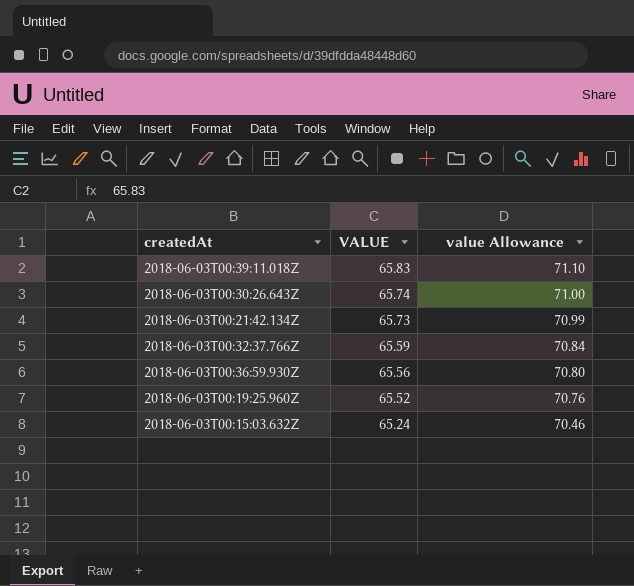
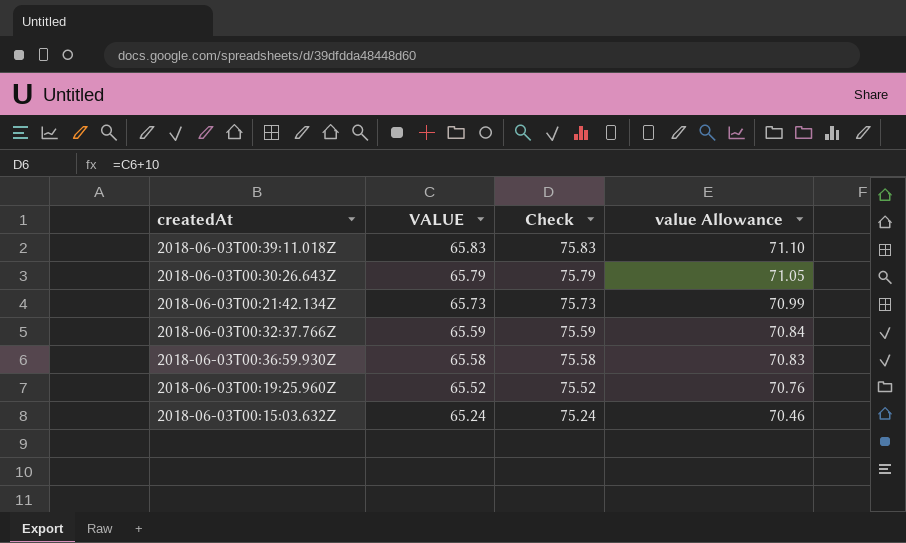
column Check | formula: none -> [VALUE] + 10
2018-06-03T00:30:26.643Z | VALUE: 65.74 -> 65.79
2018-06-03T00:30:26.643Z | value Allowance: 71.00 -> 71.05
2018-06-03T00:36:59.930Z | VALUE: 65.56 -> 65.58
2018-06-03T00:36:59.930Z | value Allowance: 70.80 -> 70.83

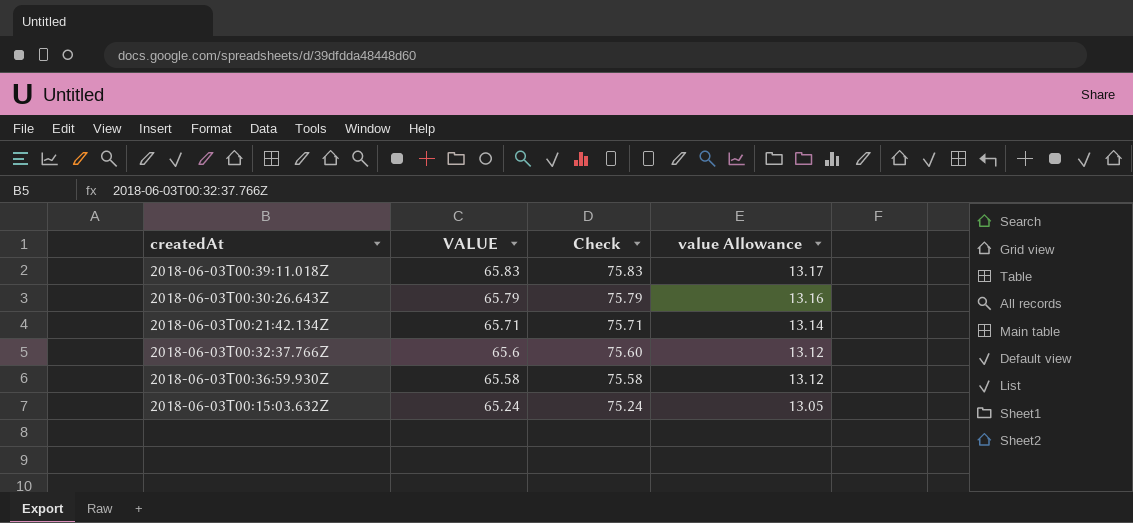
column value Allowance | formula: [VALUE] * 1.08 -> [VALUE] * 0.2
row 2018-06-03T00:19:25.960Z: 65.52 | 75.52 | 70.76 -> none
2018-06-03T00:21:42.134Z | VALUE: 65.73 -> 65.71
2018-06-03T00:21:42.134Z | Check: 75.73 -> 75.71
2018-06-03T00:32:37.766Z | VALUE: 65.59 -> 65.6
2018-06-03T00:32:37.766Z | Check: 75.59 -> 75.60

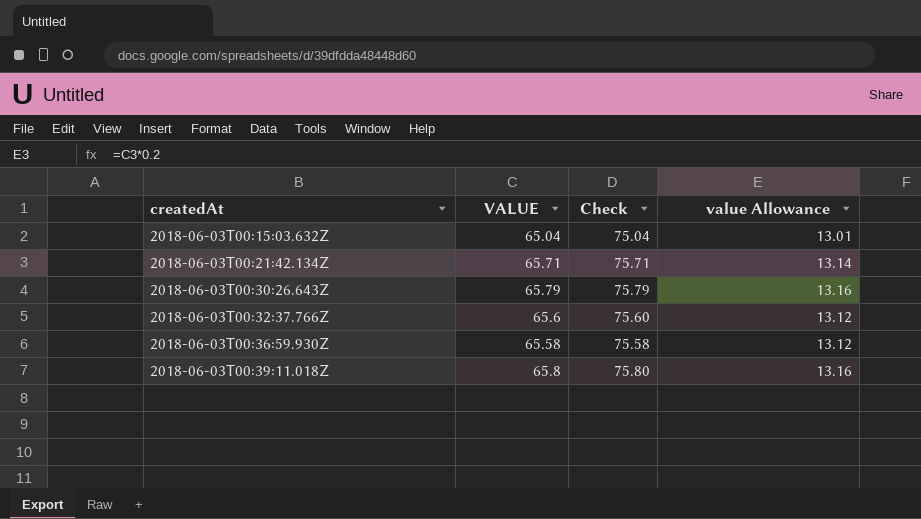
row order: VALUE descending -> createdAt ascending
2018-06-03T00:15:03.632Z | VALUE: 65.24 -> 65.04
2018-06-03T00:15:03.632Z | Check: 75.24 -> 75.04
2018-06-03T00:15:03.632Z | value Allowance: 13.05 -> 13.01
2018-06-03T00:39:11.018Z | VALUE: 65.83 -> 65.8
2018-06-03T00:39:11.018Z | Check: 75.83 -> 75.80
2018-06-03T00:39:11.018Z | value Allowance: 13.17 -> 13.16

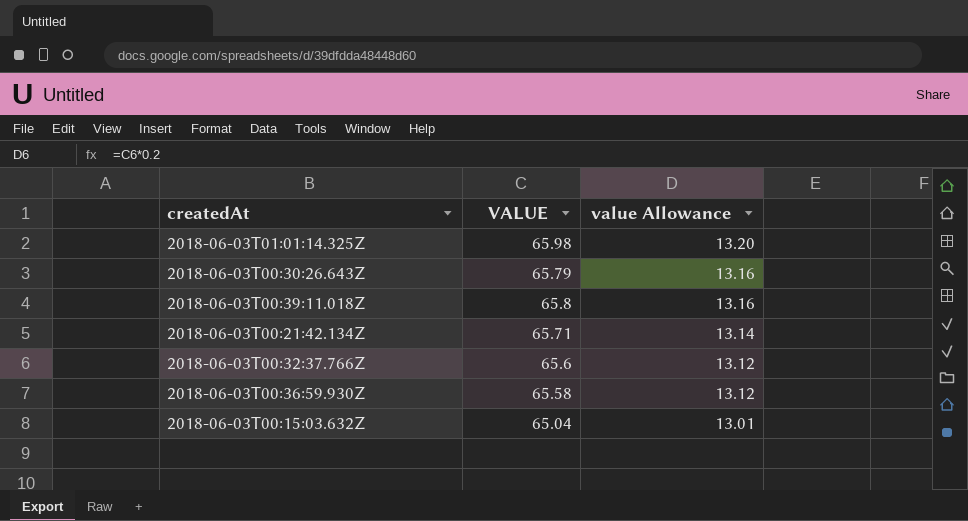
row order: createdAt ascending -> value Allowance descending
column Check | formula: [VALUE] + 10 -> none
row 2018-06-03T01:01:14.325Z: none -> 65.98 | 13.20

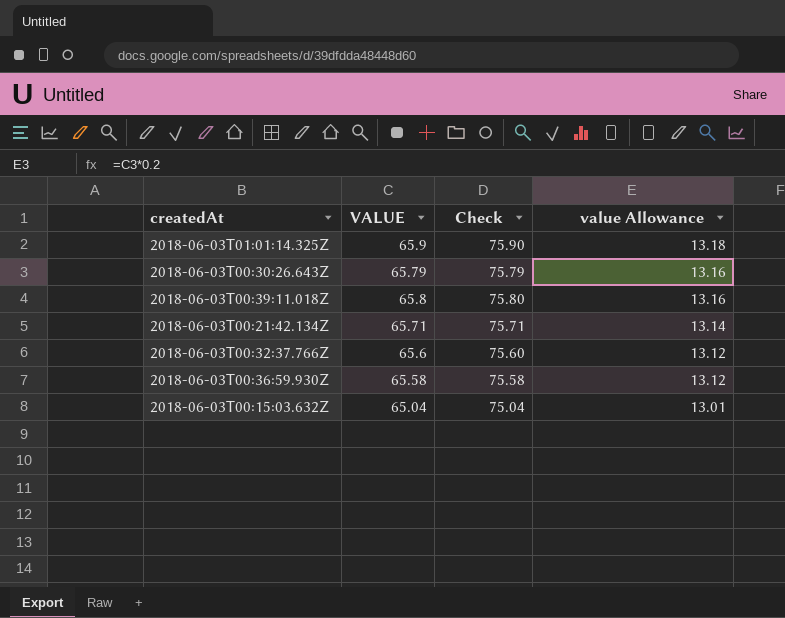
column Check | formula: none -> [VALUE] + 10
2018-06-03T01:01:14.325Z | VALUE: 65.98 -> 65.9
2018-06-03T01:01:14.325Z | value Allowance: 13.20 -> 13.18

